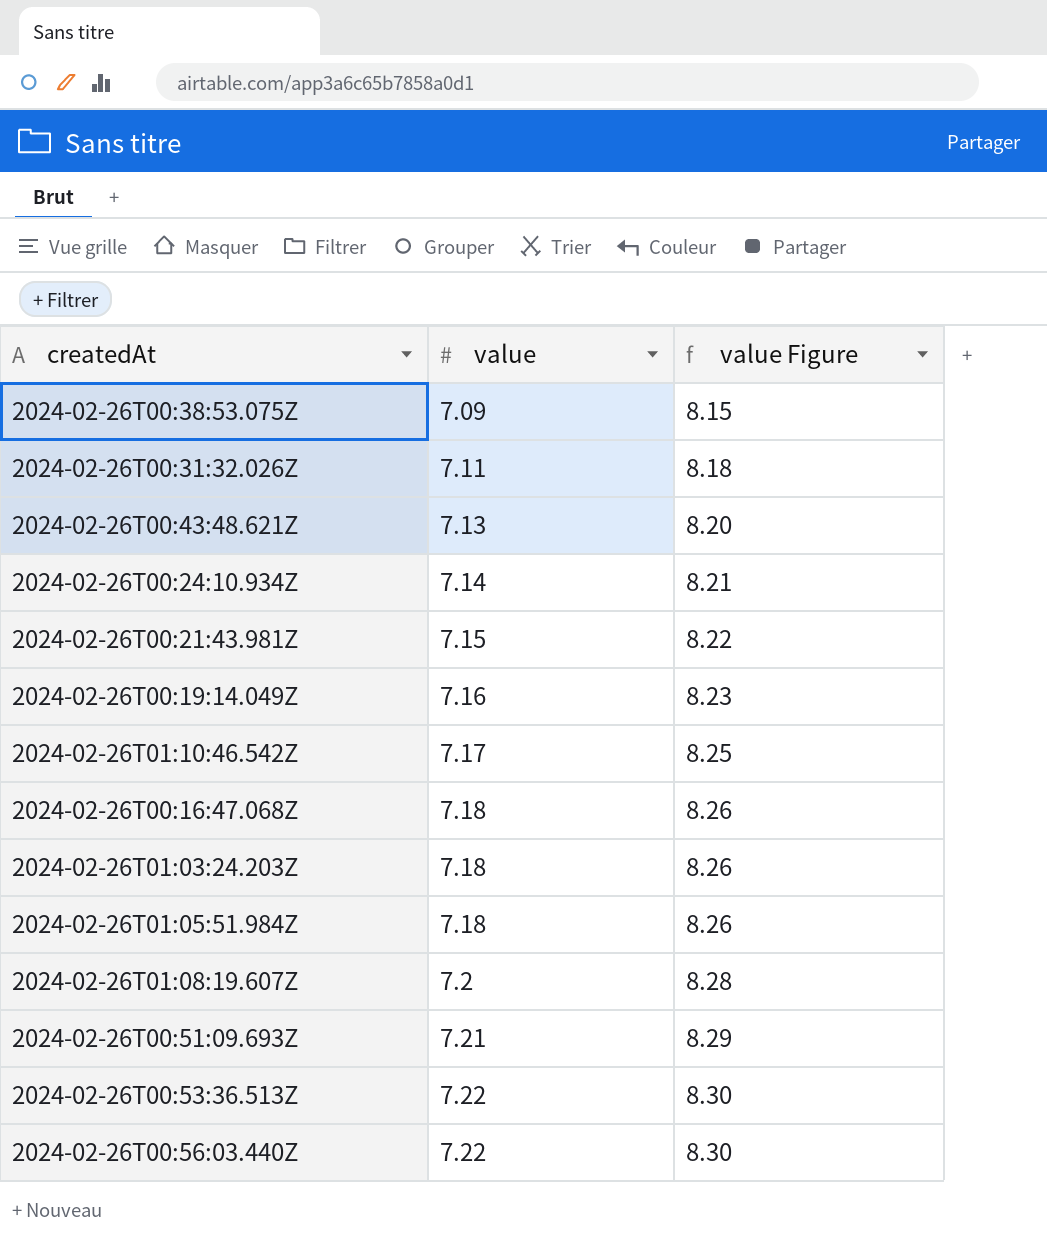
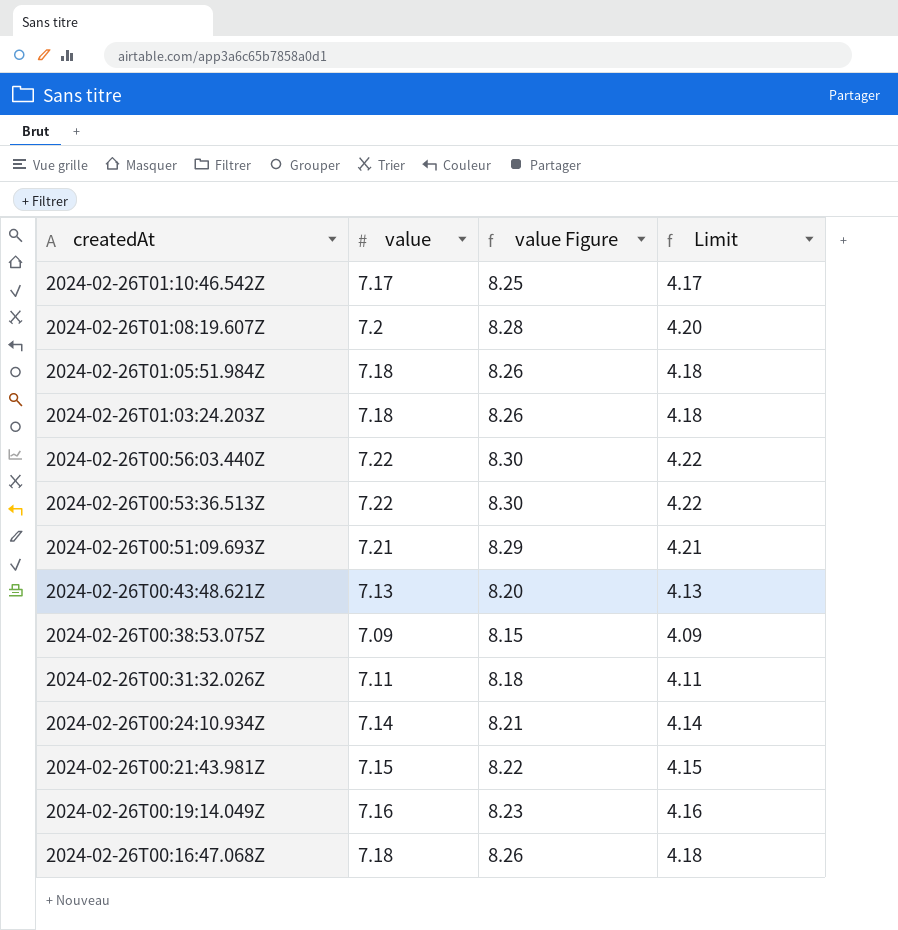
row order: value ascending -> createdAt descending
column Limit | formula: none -> [value] - 3

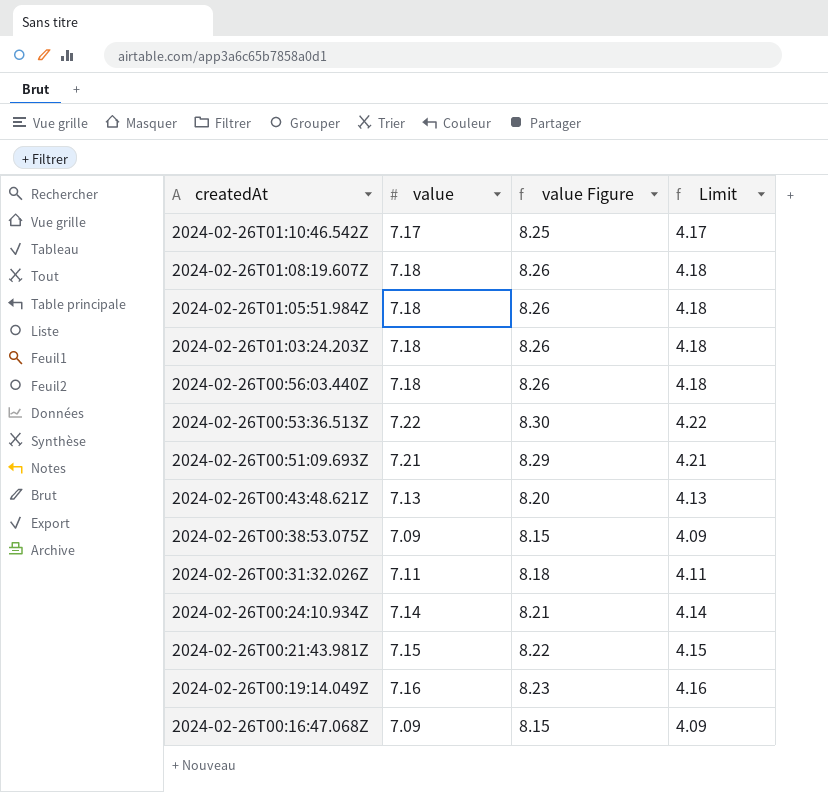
2024-02-26T01:08:19.607Z | value: 7.2 -> 7.18
2024-02-26T01:08:19.607Z | value Figure: 8.28 -> 8.26
2024-02-26T01:08:19.607Z | Limit: 4.20 -> 4.18
2024-02-26T00:56:03.440Z | value: 7.22 -> 7.18
2024-02-26T00:56:03.440Z | value Figure: 8.30 -> 8.26
2024-02-26T00:56:03.440Z | Limit: 4.22 -> 4.18
2024-02-26T00:16:47.068Z | value: 7.18 -> 7.09
2024-02-26T00:16:47.068Z | value Figure: 8.26 -> 8.15
2024-02-26T00:16:47.068Z | Limit: 4.18 -> 4.09

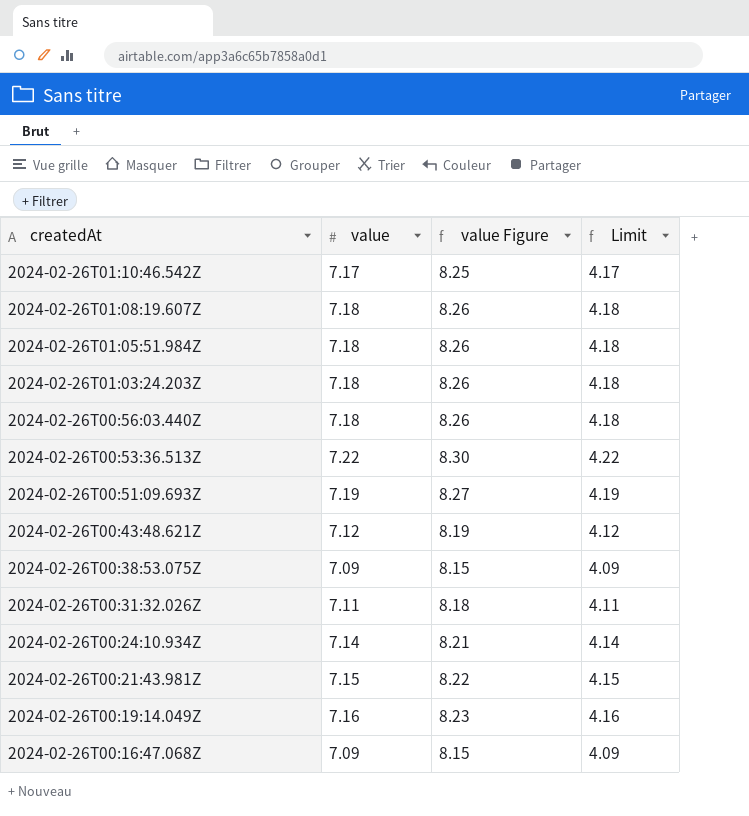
2024-02-26T00:51:09.693Z | value: 7.21 -> 7.19
2024-02-26T00:51:09.693Z | value Figure: 8.29 -> 8.27
2024-02-26T00:51:09.693Z | Limit: 4.21 -> 4.19
2024-02-26T00:43:48.621Z | value: 7.13 -> 7.12
2024-02-26T00:43:48.621Z | value Figure: 8.20 -> 8.19
2024-02-26T00:43:48.621Z | Limit: 4.13 -> 4.12

